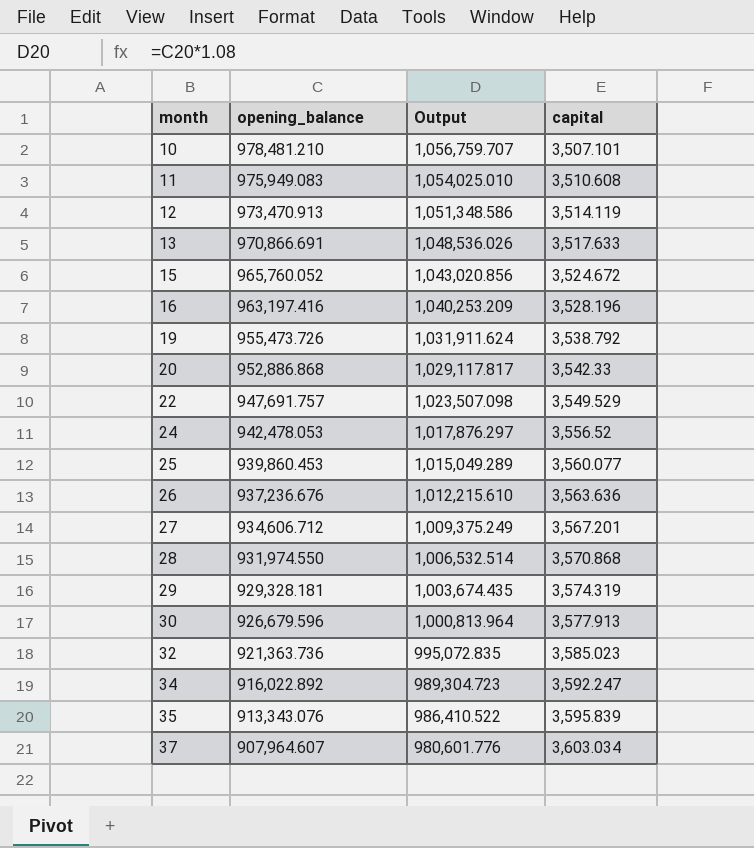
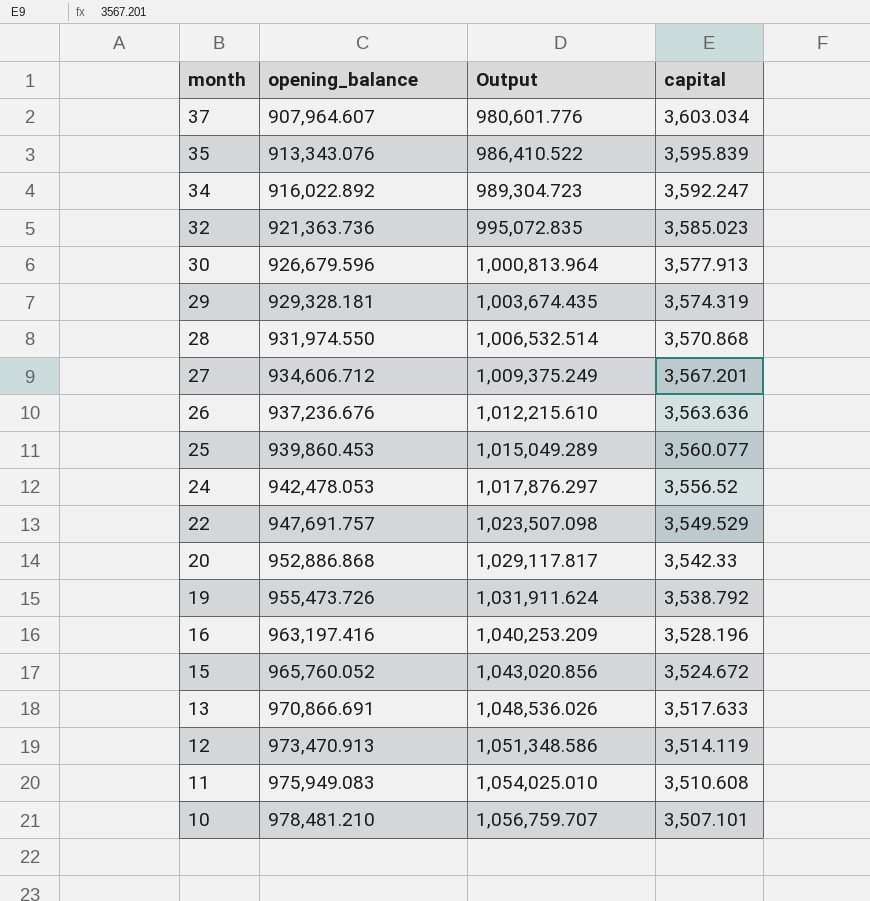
row order: month ascending -> month descending

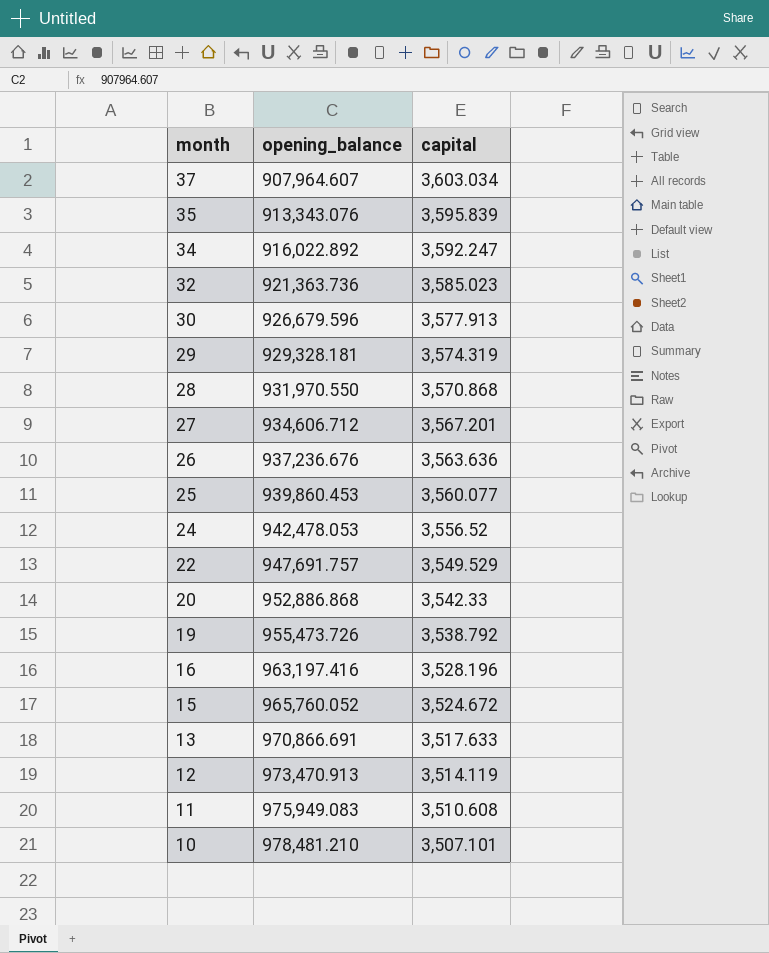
column Output | formula: [opening_balance] * 1.08 -> none
28 | opening_balance: 931,974.550 -> 931,970.550

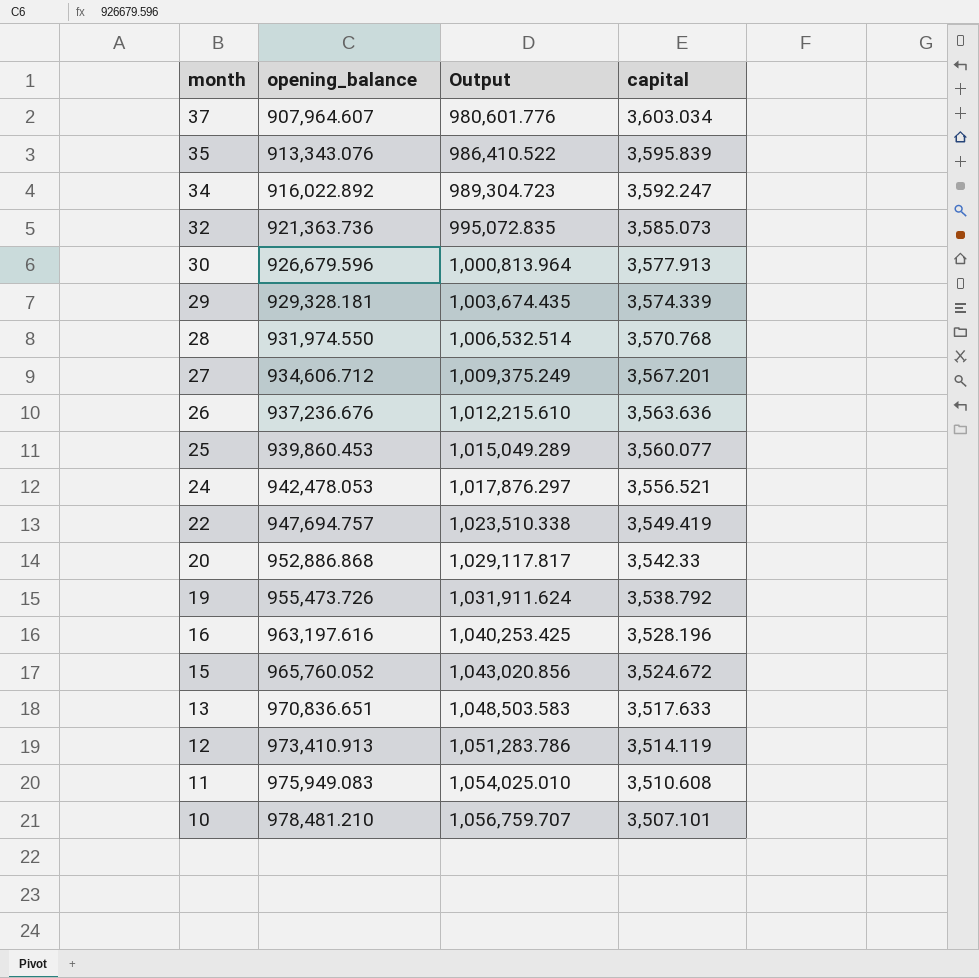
column Output | formula: none -> [opening_balance] * 1.08
32 | capital: 3,585.023 -> 3,585.073
29 | capital: 3,574.319 -> 3,574.339
28 | opening_balance: 931,970.550 -> 931,974.550
28 | capital: 3,570.868 -> 3,570.768
24 | capital: 3,556.52 -> 3,556.521
22 | opening_balance: 947,691.757 -> 947,694.757
22 | capital: 3,549.529 -> 3,549.419
16 | opening_balance: 963,197.416 -> 963,197.616
13 | opening_balance: 970,866.691 -> 970,836.651
12 | opening_balance: 973,470.913 -> 973,410.913

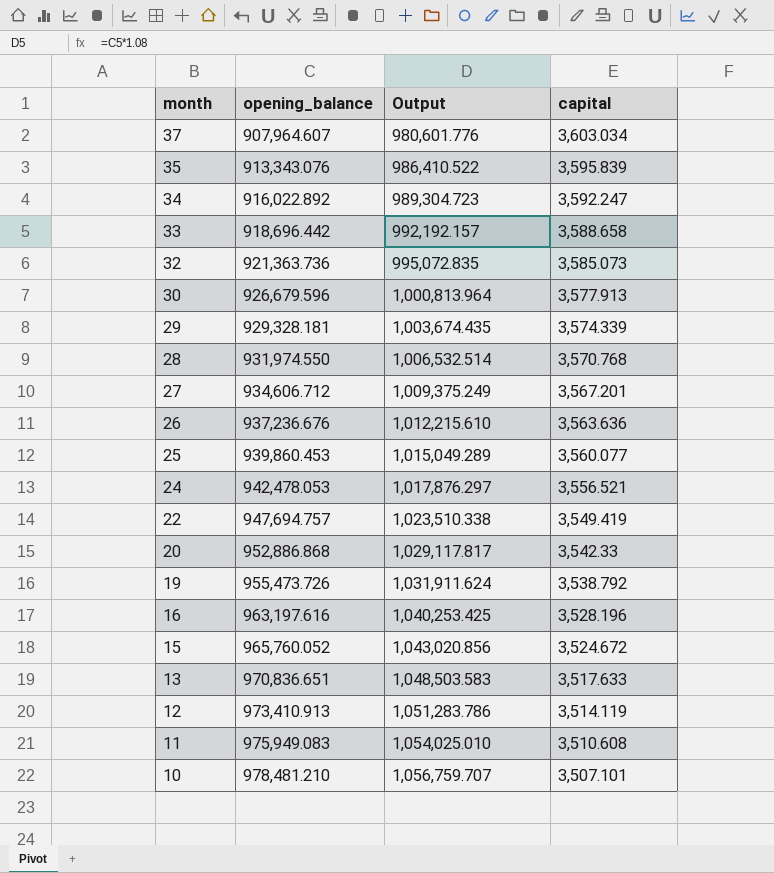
row 33: none -> 918,696.442 | 992,192.157 | 3,588.658

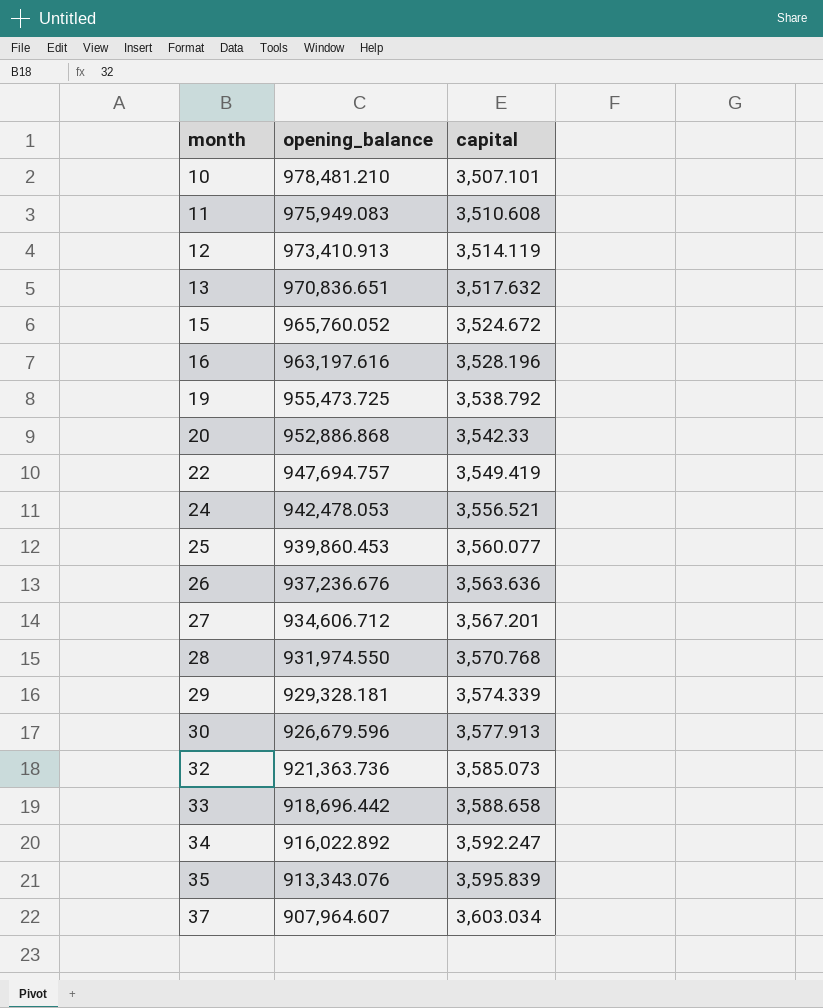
row order: month descending -> month ascending
column Output | formula: [opening_balance] * 1.08 -> none
13 | capital: 3,517.633 -> 3,517.632
19 | opening_balance: 955,473.726 -> 955,473.725

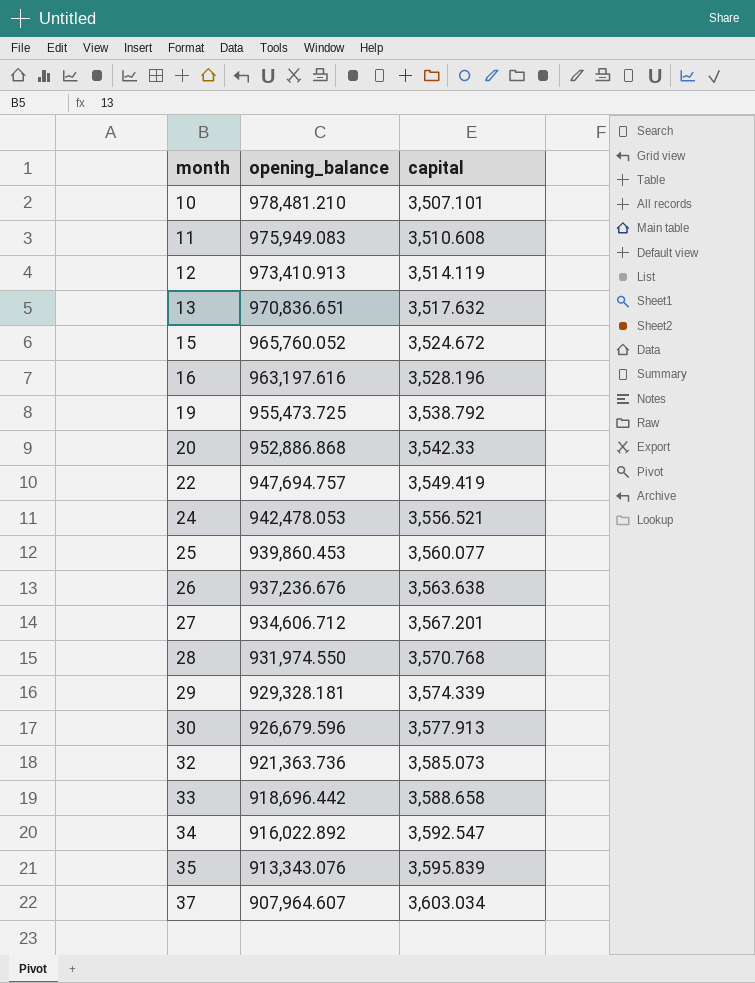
26 | capital: 3,563.636 -> 3,563.638
34 | capital: 3,592.247 -> 3,592.547

